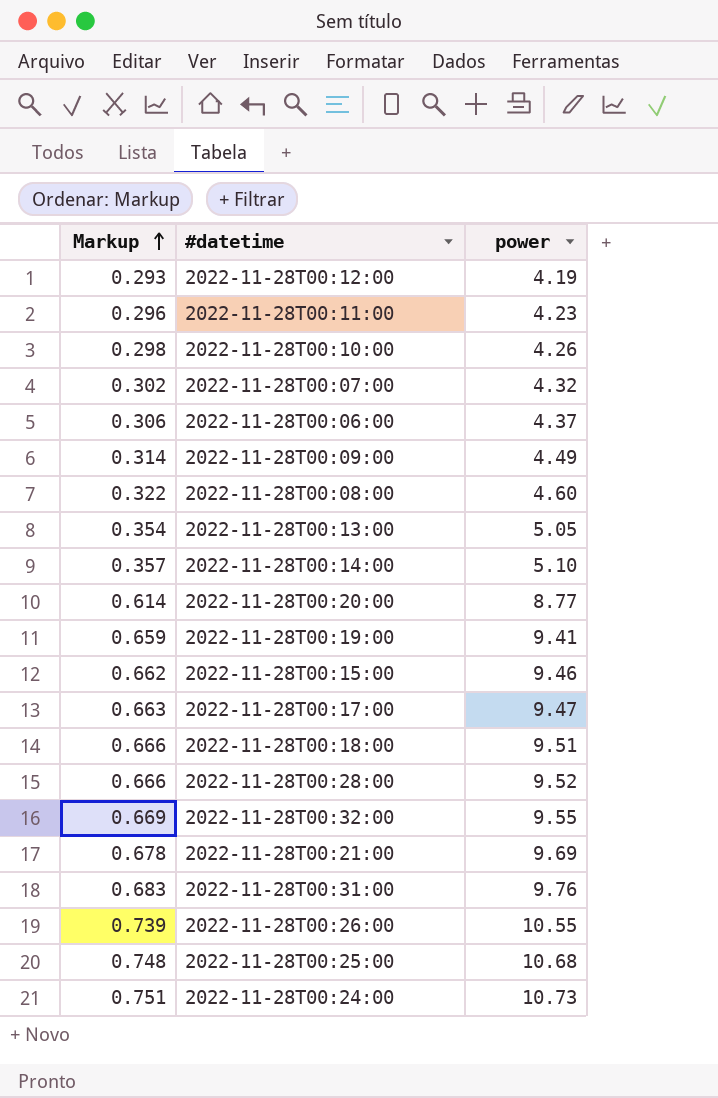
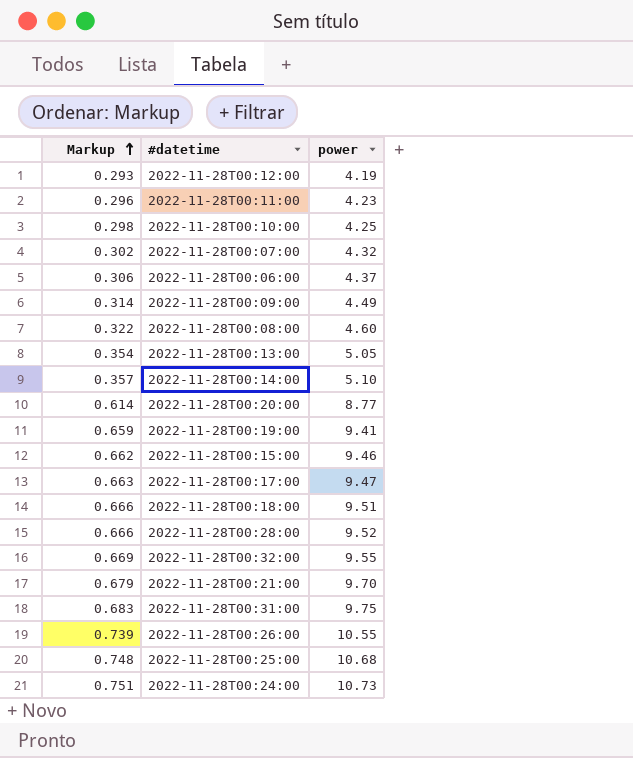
2022-11-28T00:10:00 | power: 4.26 -> 4.25
2022-11-28T00:21:00 | Markup: 0.678 -> 0.679
2022-11-28T00:21:00 | power: 9.69 -> 9.70
2022-11-28T00:31:00 | power: 9.76 -> 9.75

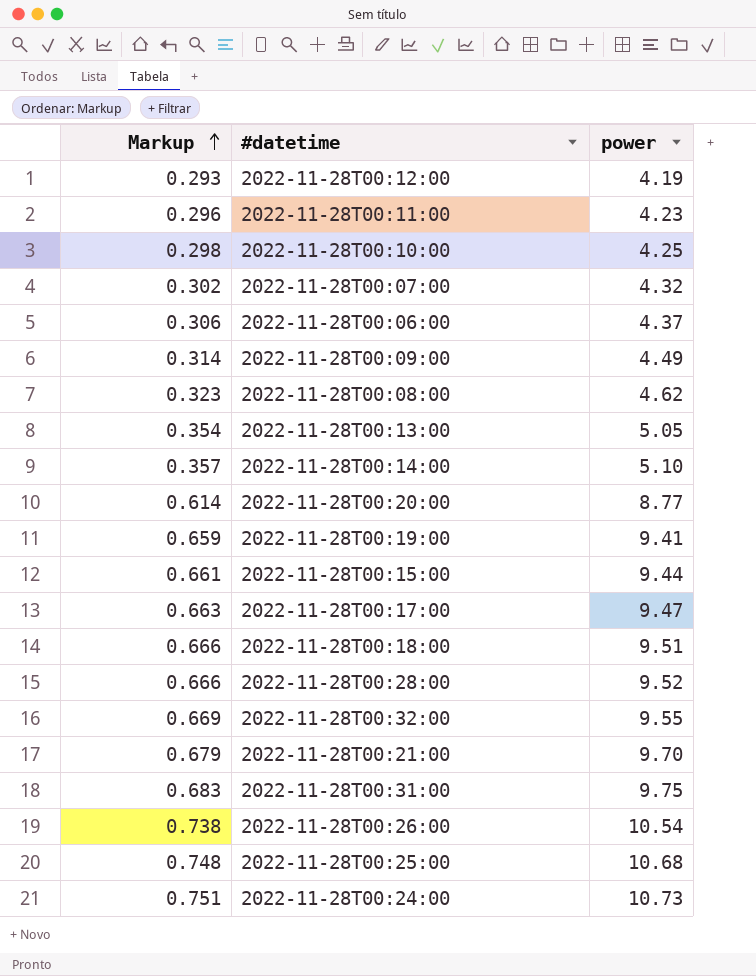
2022-11-28T00:08:00 | Markup: 0.322 -> 0.323
2022-11-28T00:08:00 | power: 4.60 -> 4.62
2022-11-28T00:15:00 | Markup: 0.662 -> 0.661
2022-11-28T00:15:00 | power: 9.46 -> 9.44
2022-11-28T00:26:00 | Markup: 0.739 -> 0.738
2022-11-28T00:26:00 | power: 10.55 -> 10.54

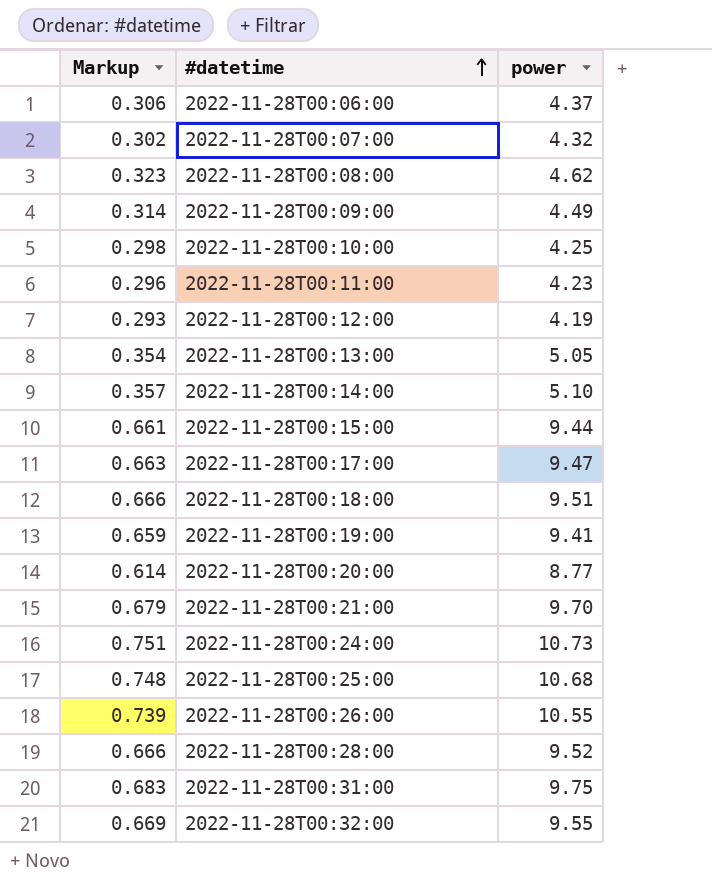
row order: Markup ascending -> #datetime ascending
2022-11-28T00:26:00 | Markup: 0.738 -> 0.739
2022-11-28T00:26:00 | power: 10.54 -> 10.55

